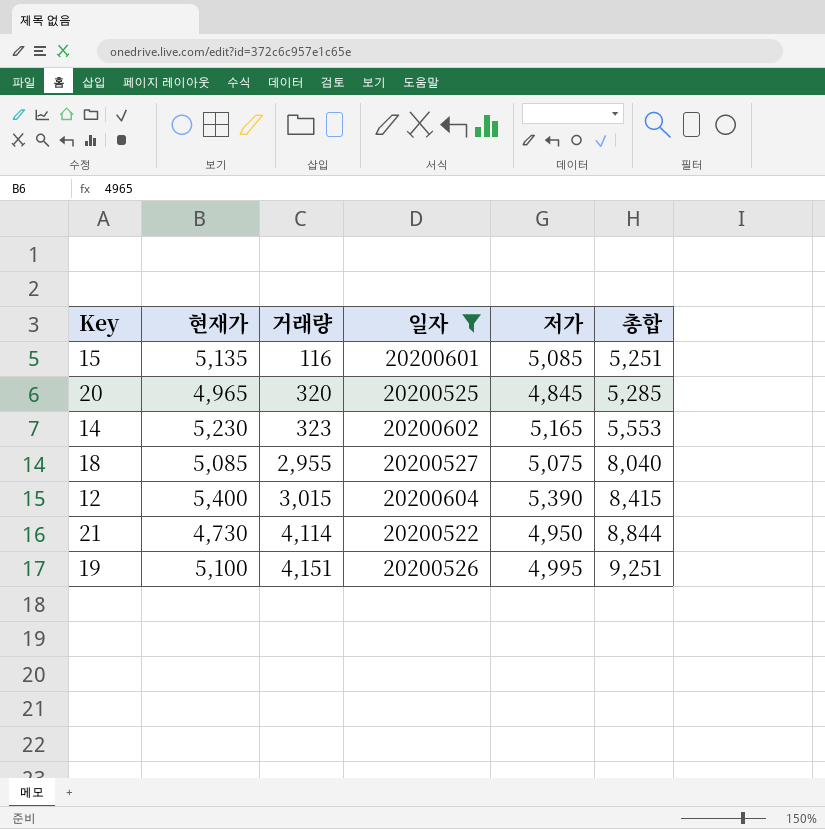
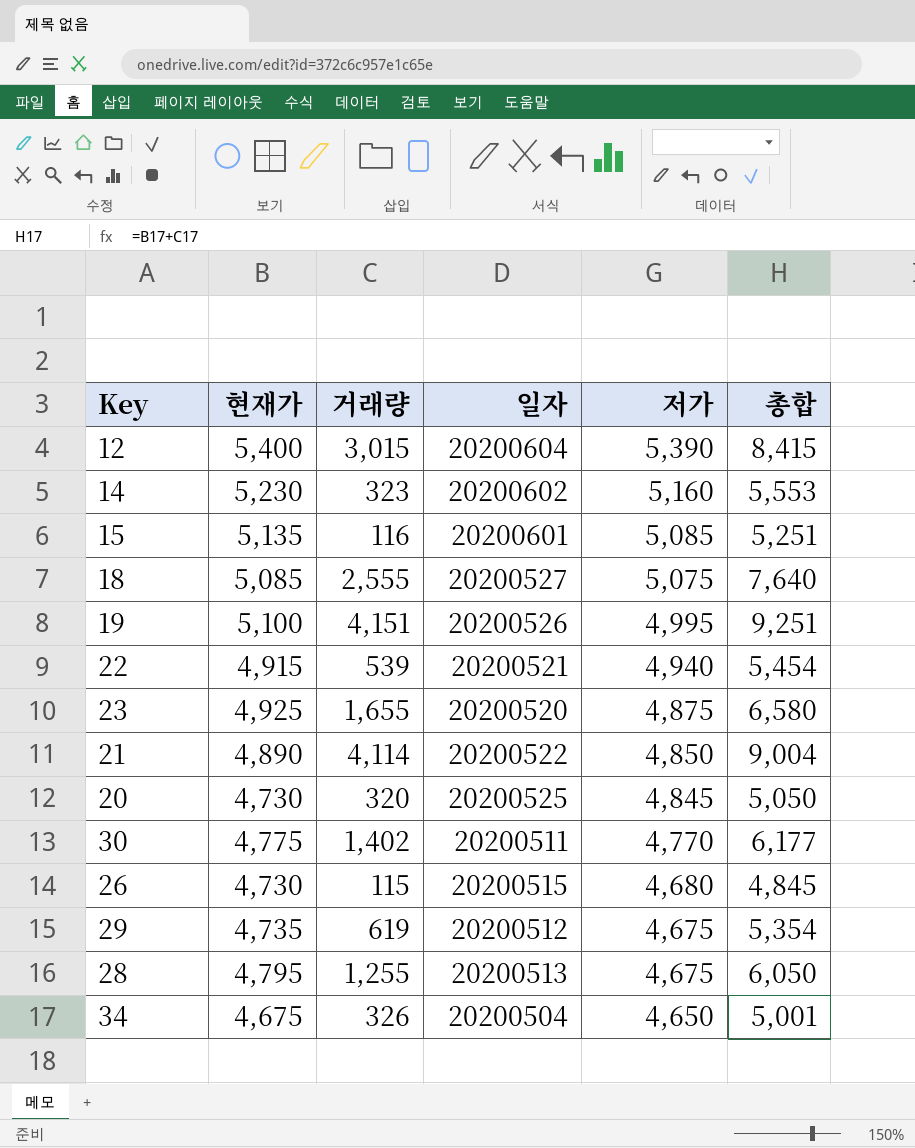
filter: 일자 >= 20200522 -> none
row order: 거래량 ascending -> 저가 descending
14 | 저가: 5,165 -> 5,160
18 | 거래량: 2,955 -> 2,555
18 | 총합: 8,040 -> 7,640
21 | 현재가: 4,730 -> 4,890
21 | 저가: 4,950 -> 4,850
21 | 총합: 8,844 -> 9,004
20 | 현재가: 4,965 -> 4,730
20 | 총합: 5,285 -> 5,050

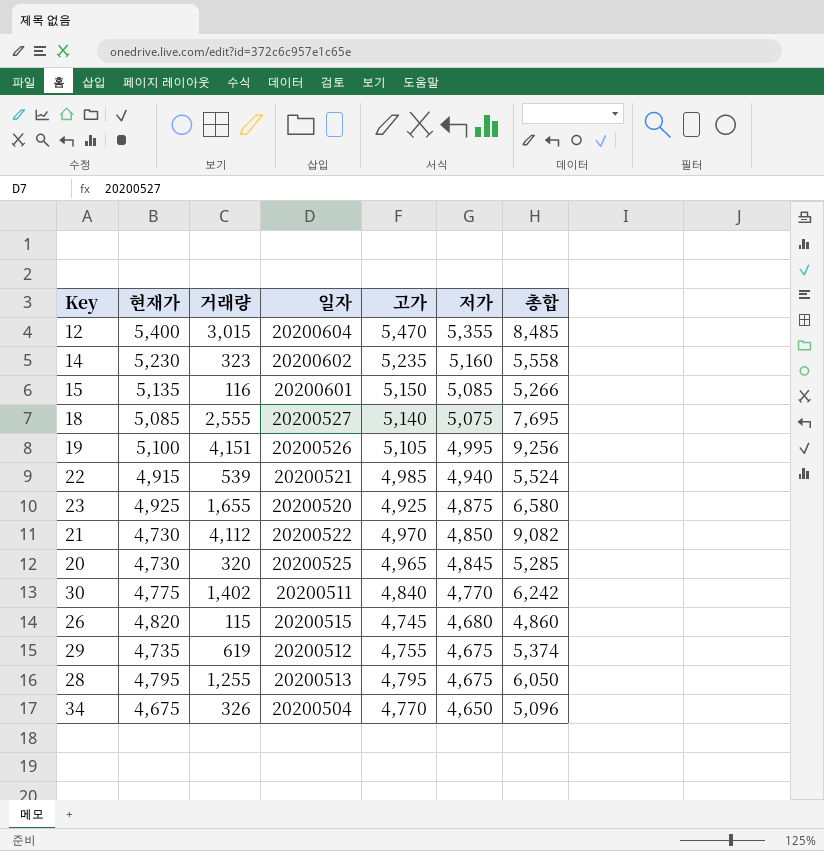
column 고가 | position: none -> 5
column 총합 | formula: [현재가] + [거래량] -> [거래량] + [고가]
12 | 저가: 5,390 -> 5,355
21 | 현재가: 4,890 -> 4,730
21 | 거래량: 4,114 -> 4,112
26 | 현재가: 4,730 -> 4,820

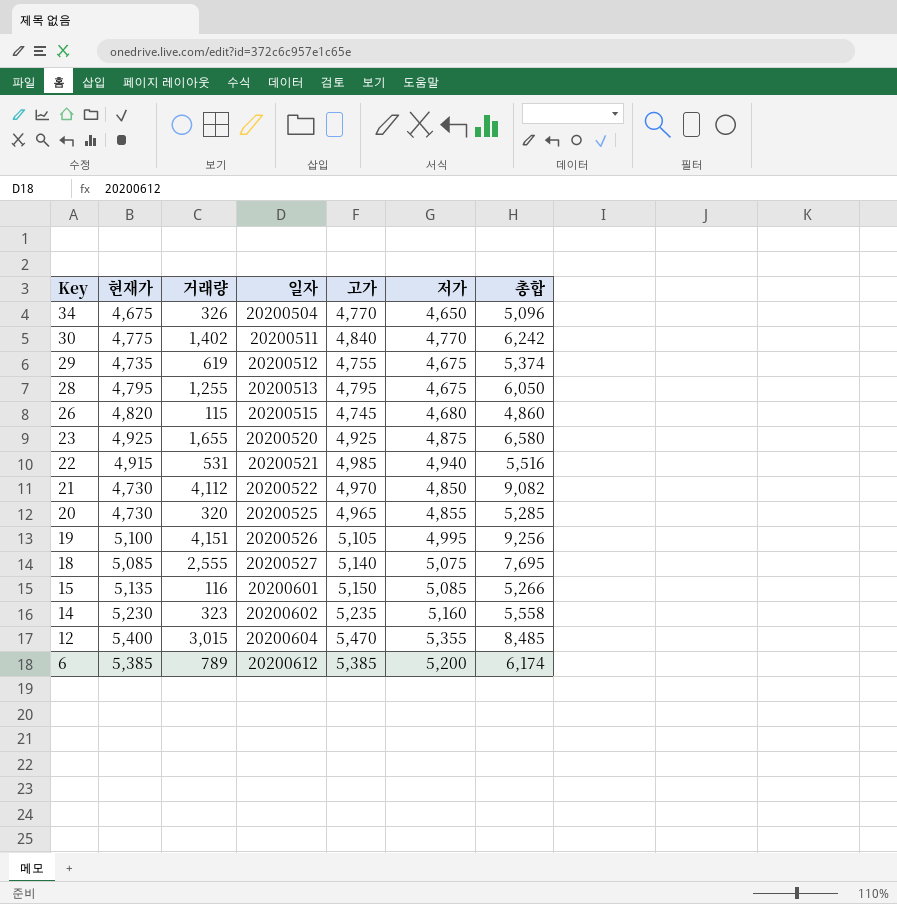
row order: 저가 descending -> Key descending
22 | 거래량: 539 -> 531
22 | 총합: 5,524 -> 5,516
20 | 저가: 4,845 -> 4,855
row 6: none -> 5,385 | 789 | 20200612 | 5,385 | 5,200 | 6,174

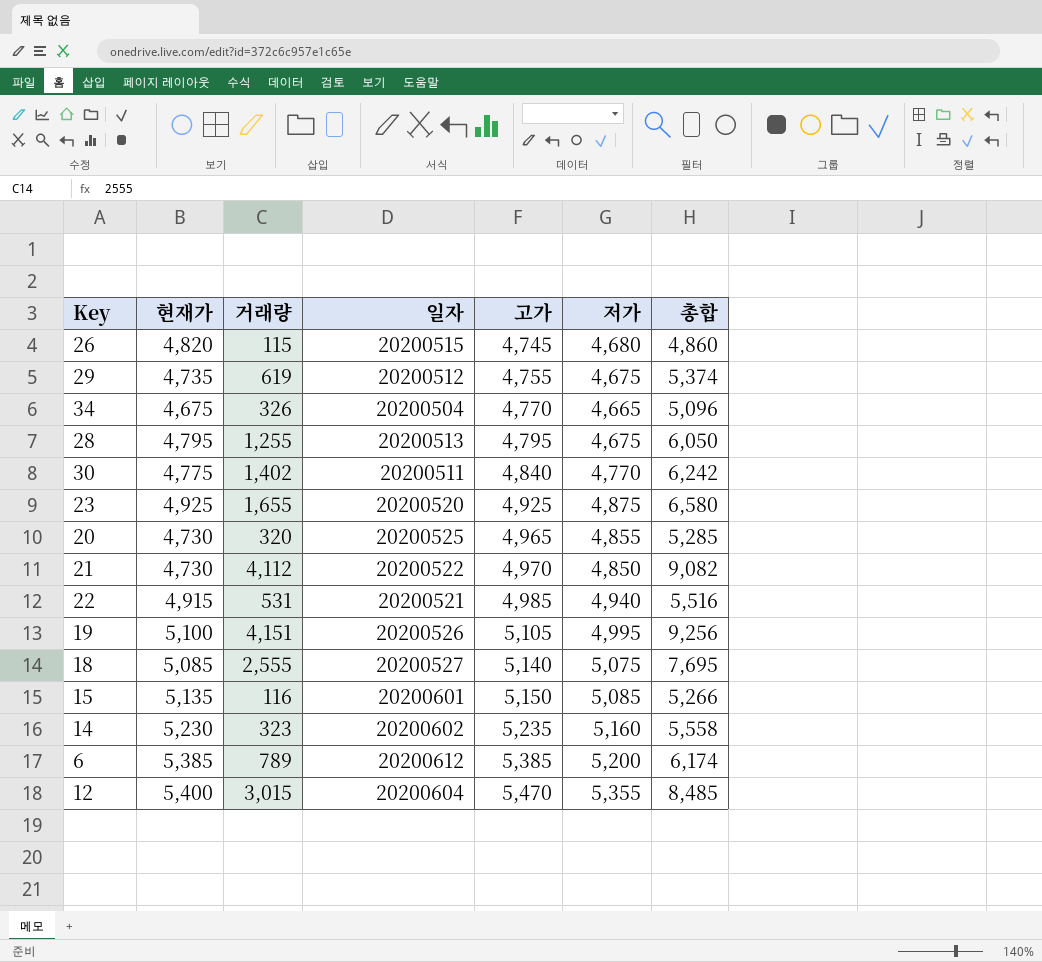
row order: Key descending -> 고가 ascending
34 | 저가: 4,650 -> 4,665

